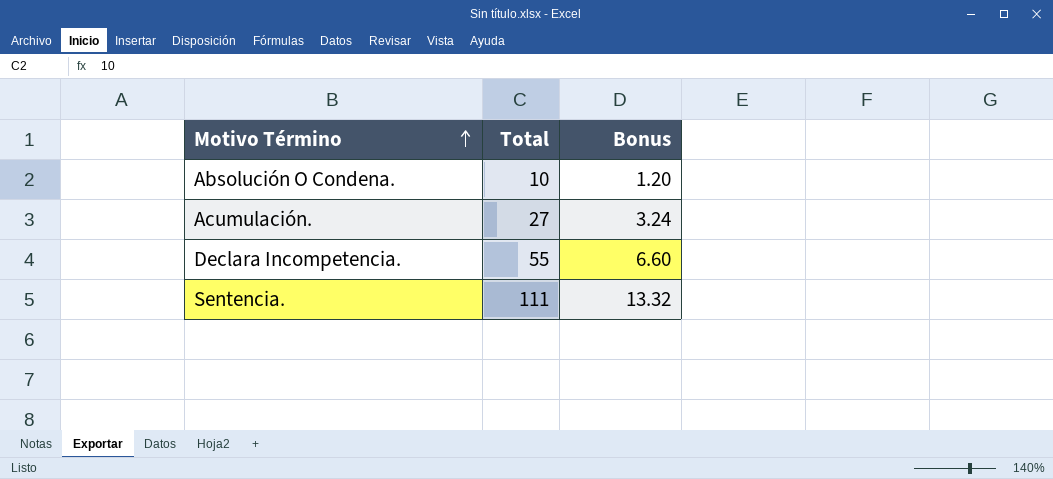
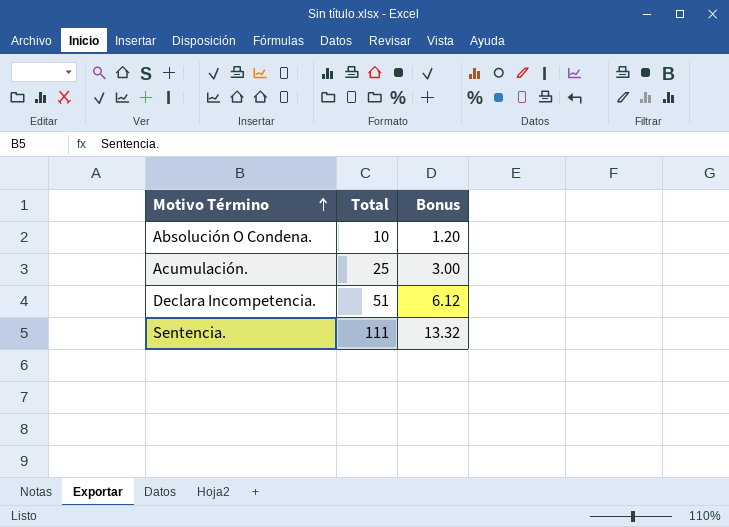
Acumulación. | Total: 27 -> 25
Acumulación. | Bonus: 3.24 -> 3.00
Declara Incompetencia. | Total: 55 -> 51
Declara Incompetencia. | Bonus: 6.60 -> 6.12

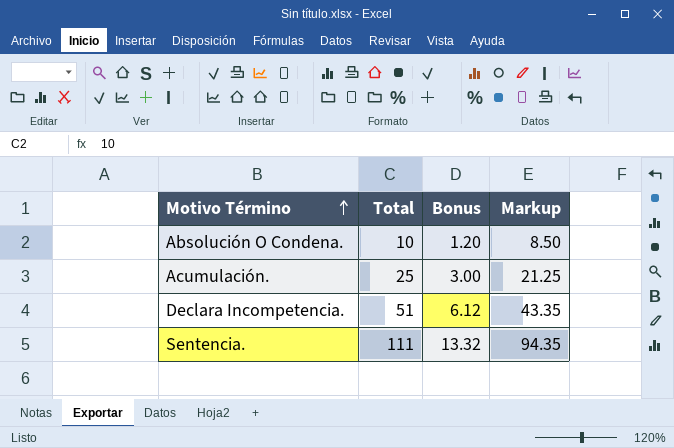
column Markup | formula: none -> [Total] * 0.85

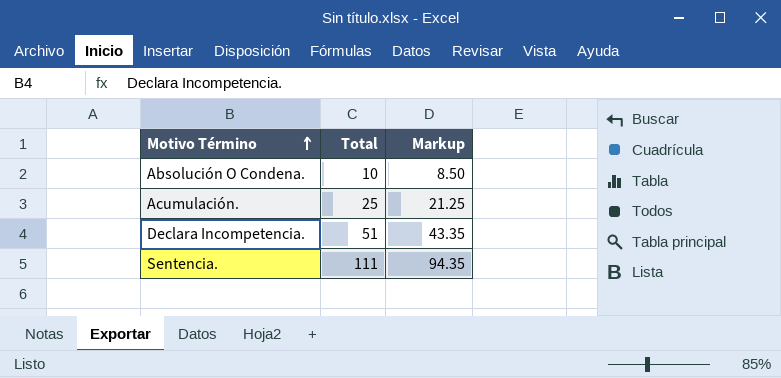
column Bonus | formula: [Total] * 0.12 -> none

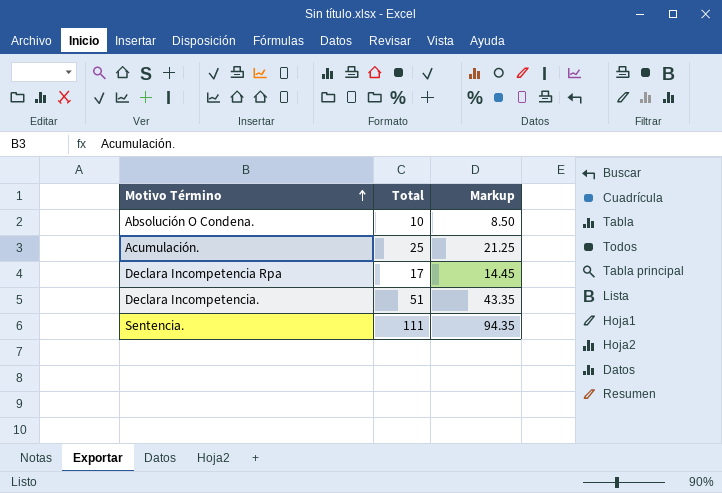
row Declara Incompetencia Rpa: none -> 17 | 14.45

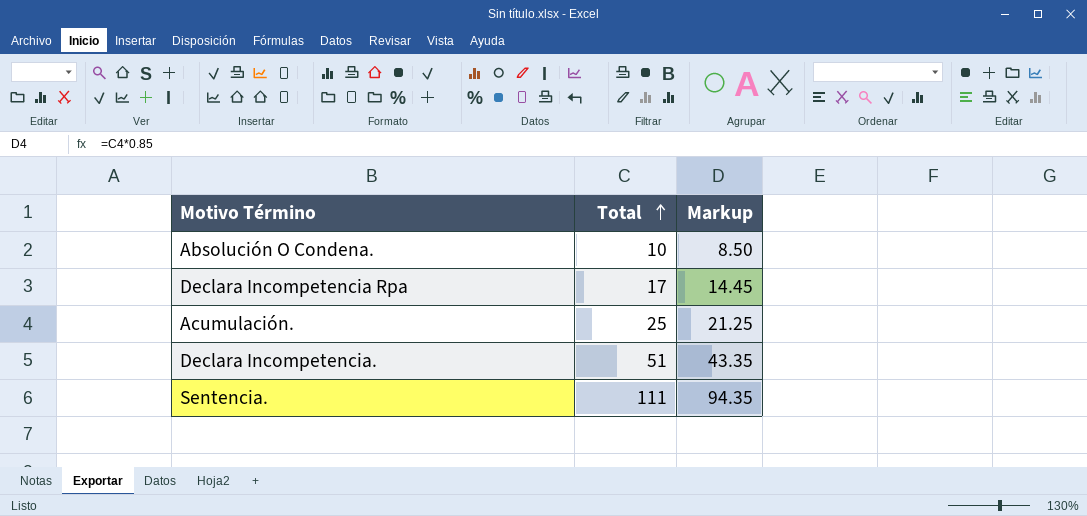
row order: Motivo Término ascending -> Total ascending

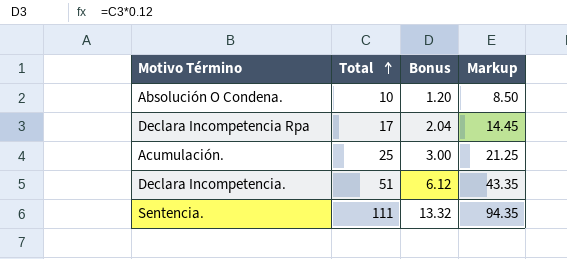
column Bonus | formula: none -> [Total] * 0.12

